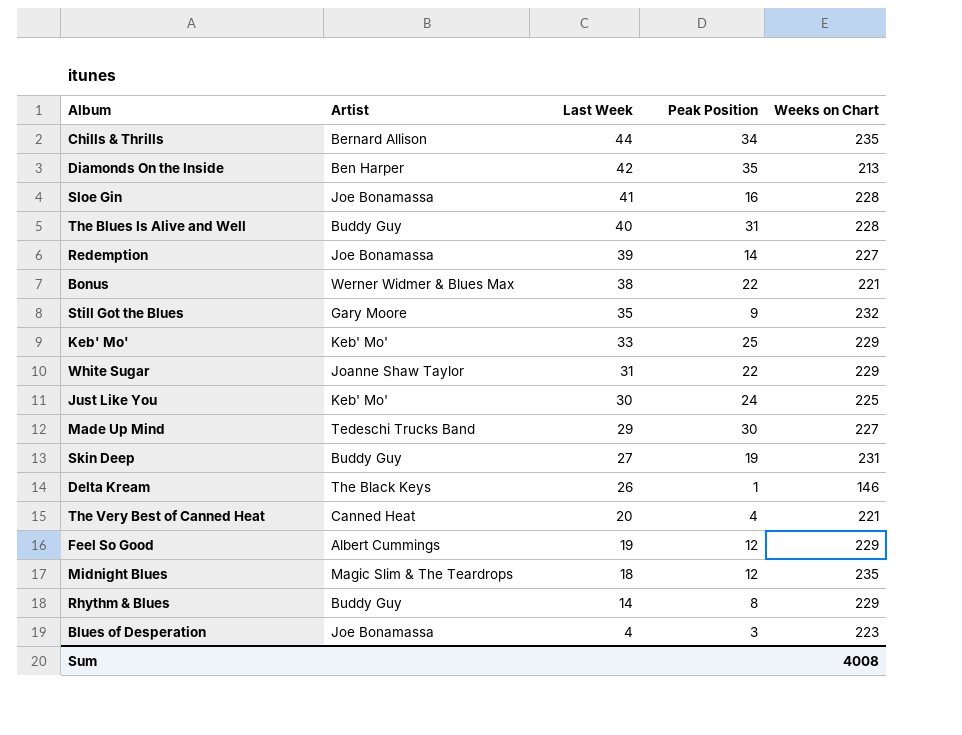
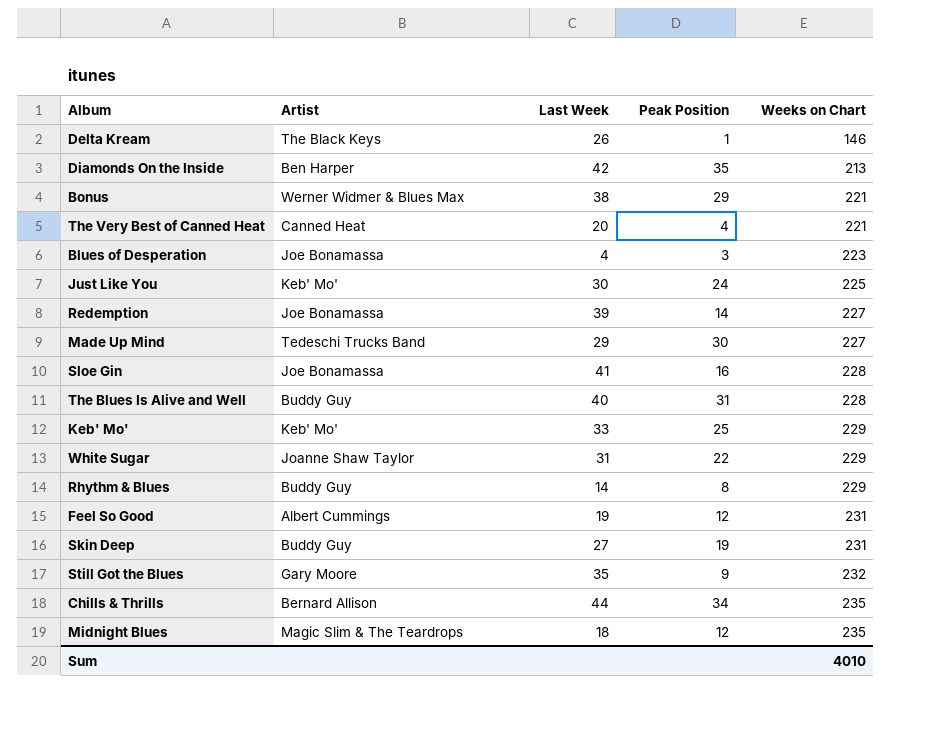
row order: Last Week descending -> Weeks on Chart ascending
Bonus | Peak Position: 22 -> 29
Feel So Good | Weeks on Chart: 229 -> 231
Sum | Weeks on Chart: 4008 -> 4010

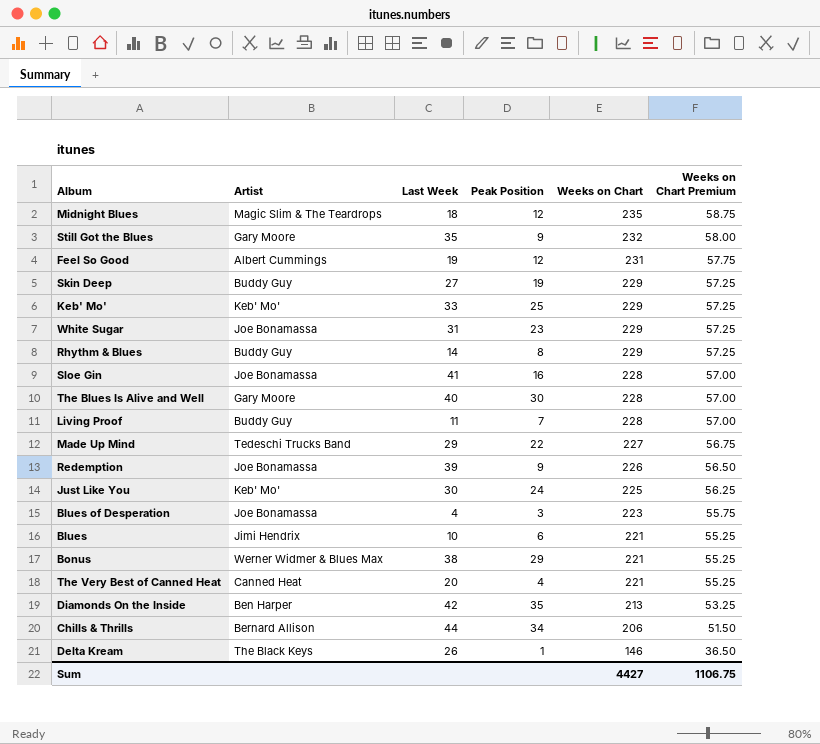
row order: Weeks on Chart ascending -> Weeks on Chart descending
column Weeks on Chart Premium | formula: none -> [Weeks on Chart] * 0.25
Skin Deep | Weeks on Chart: 231 -> 229
White Sugar | Artist: Joanne Shaw Taylor -> Joe Bonamassa
White Sugar | Peak Position: 22 -> 23
The Blues Is Alive and Well | Artist: Buddy Guy -> Gary Moore
The Blues Is Alive and Well | Peak Position: 31 -> 30
row Living Proof: none -> Buddy Guy | 11 | 7 | 228 | 57.00
Made Up Mind | Peak Position: 30 -> 22
Redemption | Peak Position: 14 -> 9
Redemption | Weeks on Chart: 227 -> 226
row Blues: none -> Jimi Hendrix | 10 | 6 | 221 | 55.25
Chills & Thrills | Weeks on Chart: 235 -> 206
Sum | Weeks on Chart: 4010 -> 4427

